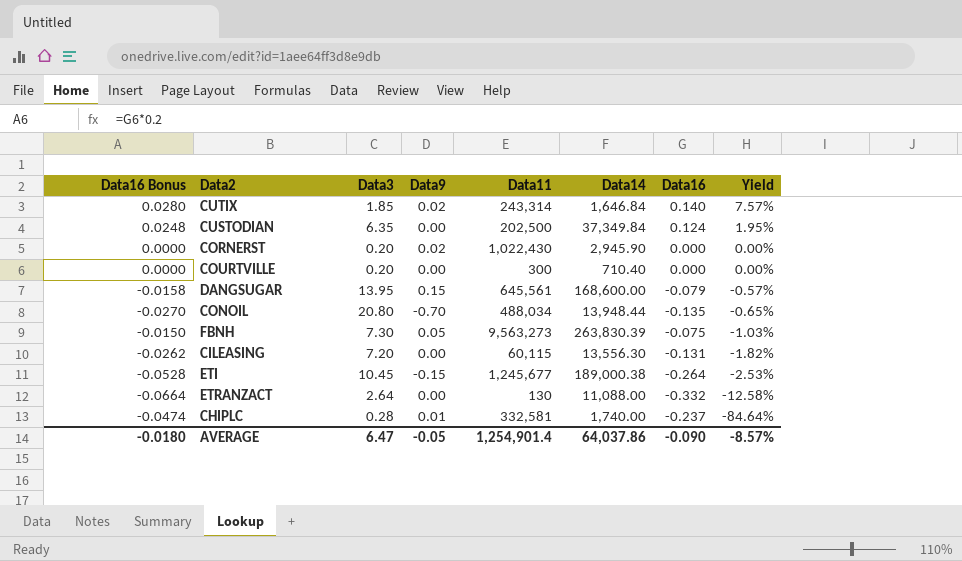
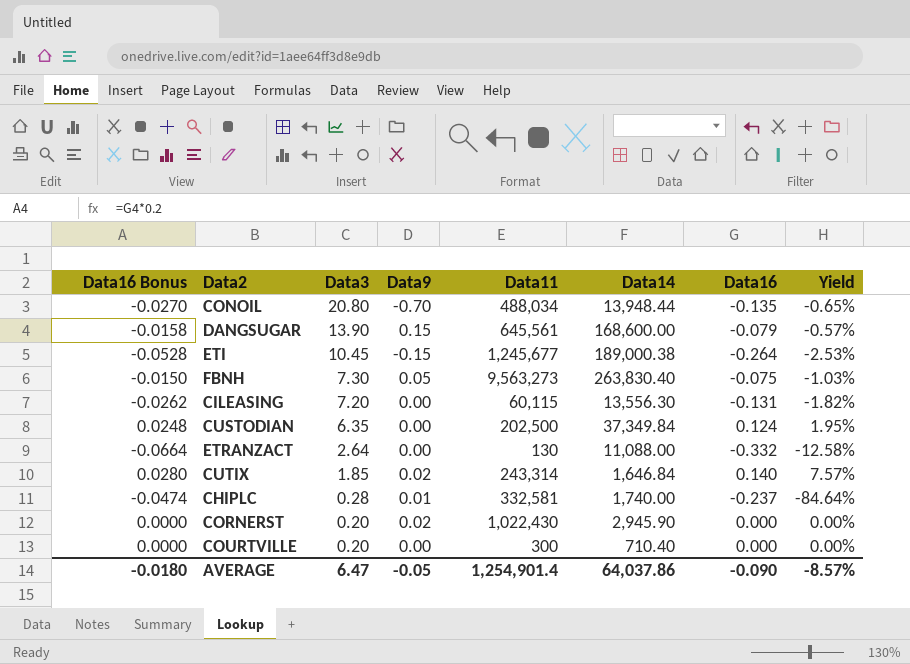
row order: Yield descending -> Data3 descending
DANGSUGAR | Data3: 13.95 -> 13.90
FBNH | Data14: 263,830.39 -> 263,830.40

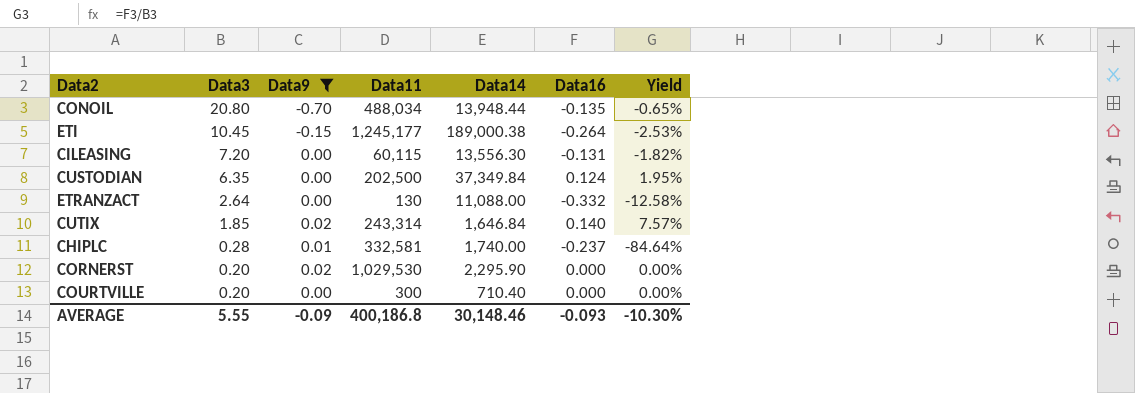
filter: none -> Data9 <= 0.02
column Data16 Bonus | formula: [Data16] * 0.2 -> none
ETI | Data11: 1,245,677 -> 1,245,177
CORNERST | Data11: 1,022,430 -> 1,029,530
CORNERST | Data14: 2,945.90 -> 2,295.90
AVERAGE | Data3: 6.47 -> 5.55
AVERAGE | Data9: -0.05 -> -0.09
AVERAGE | Data11: 1,254,901.4 -> 400,186.8
AVERAGE | Data14: 64,037.86 -> 30,148.46
AVERAGE | Data16: -0.090 -> -0.093
AVERAGE | Yield: -8.57% -> -10.30%

